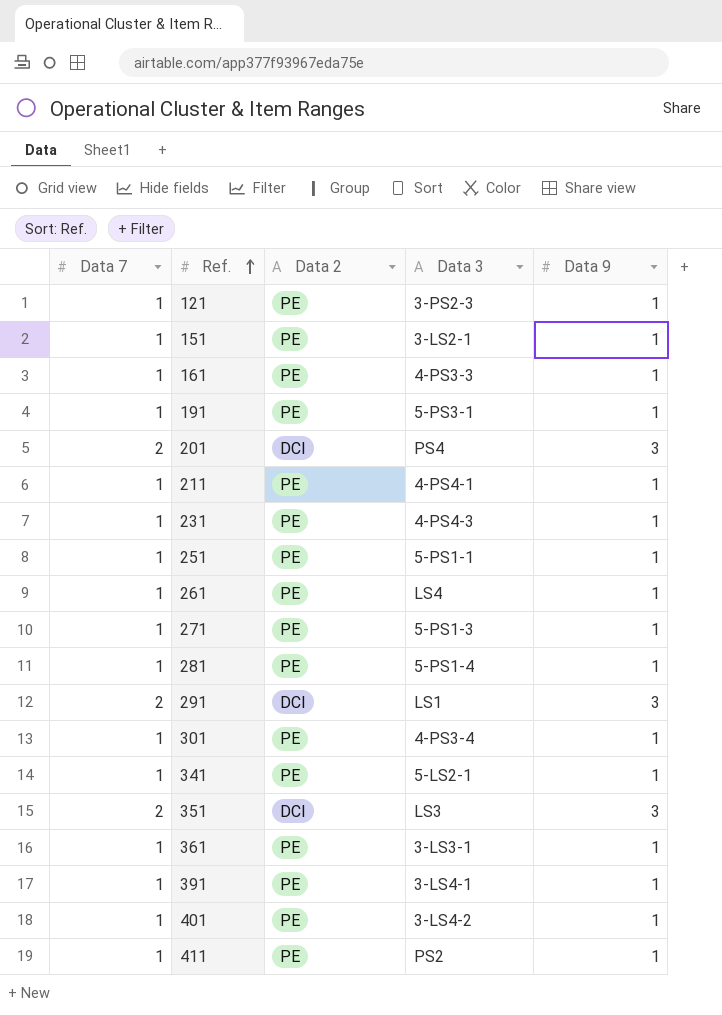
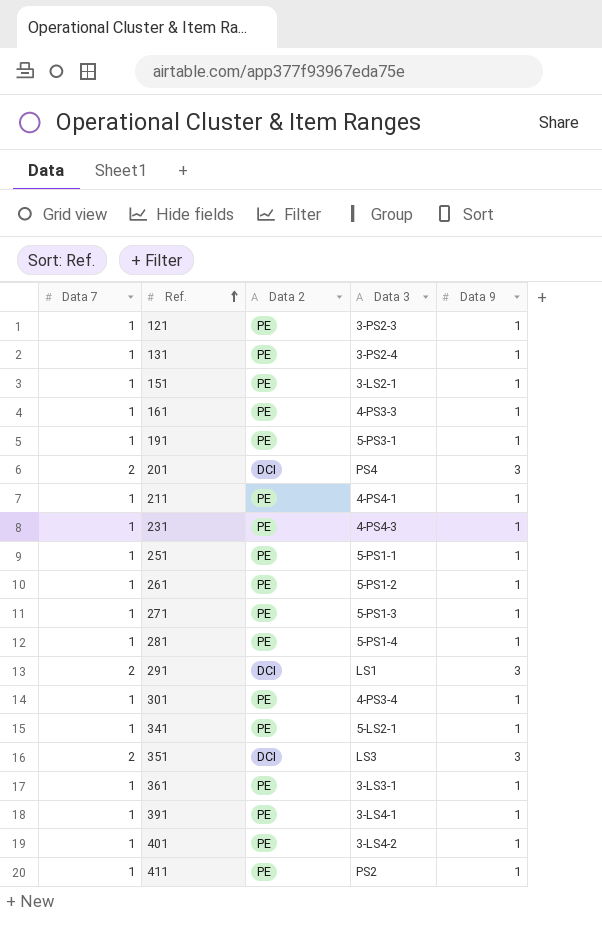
row 131: none -> 1 | PE | 3-PS2-4 | 1
261 | Data 3: LS4 -> 5-PS1-2

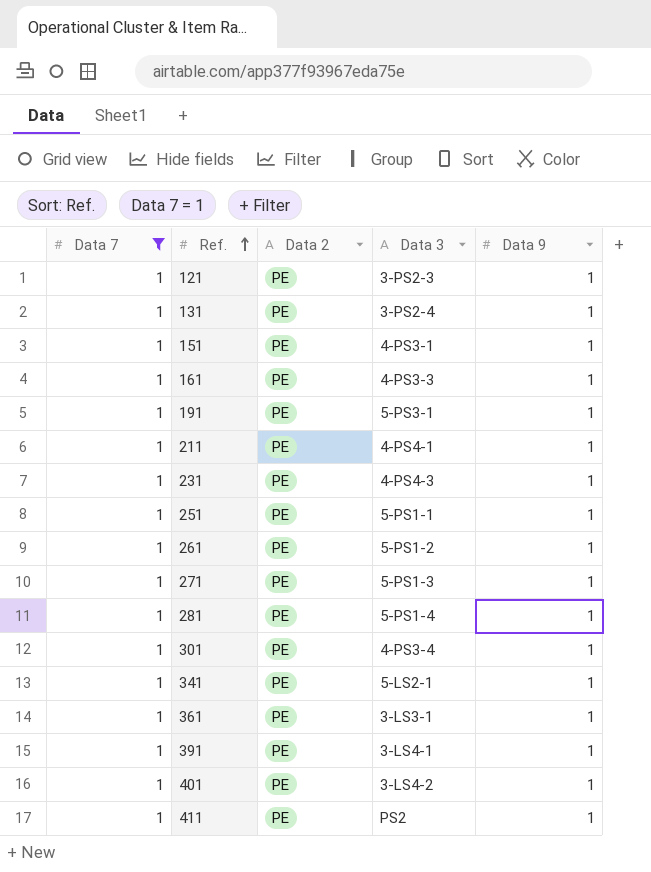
filter: none -> Data 7 = 1
151 | Data 3: 3-LS2-1 -> 4-PS3-1

